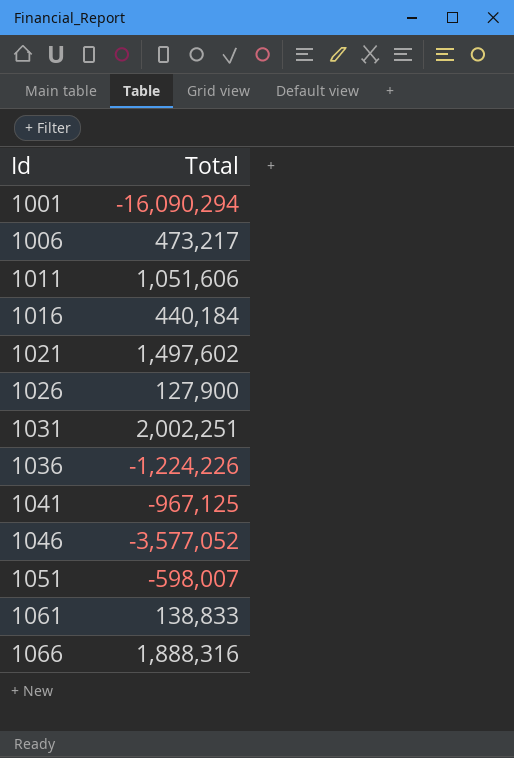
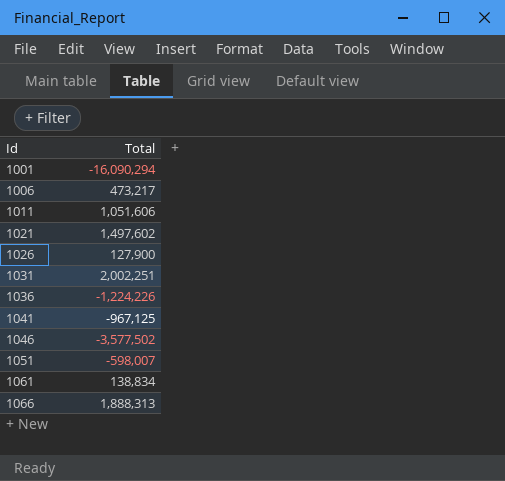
row 1016: 440,184 -> none
1046 | Total: -3,577,052 -> -3,577,502
1061 | Total: 138,833 -> 138,834
1066 | Total: 1,888,316 -> 1,888,313

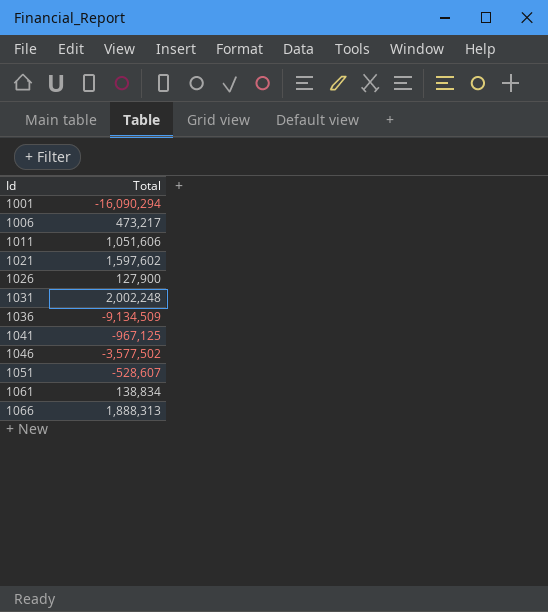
1021 | Total: 1,497,602 -> 1,597,602
1031 | Total: 2,002,251 -> 2,002,248
1036 | Total: -1,224,226 -> -9,134,509
1051 | Total: -598,007 -> -528,607

